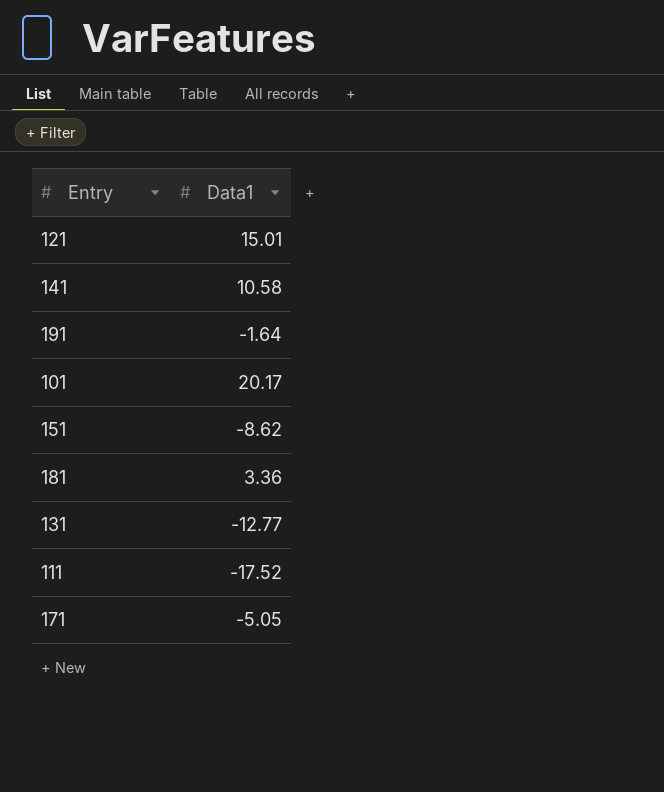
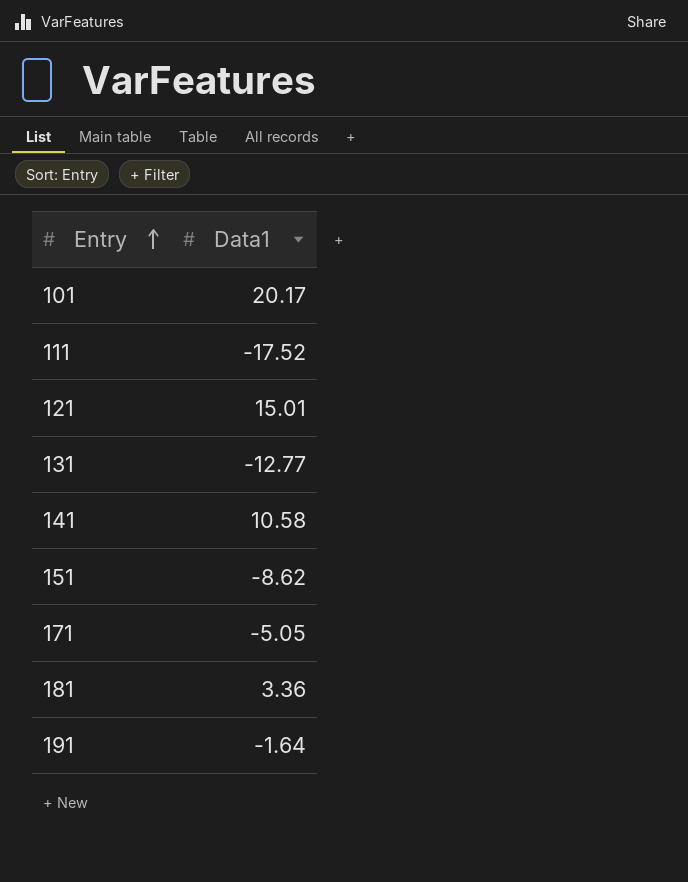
row order: none -> Entry ascending

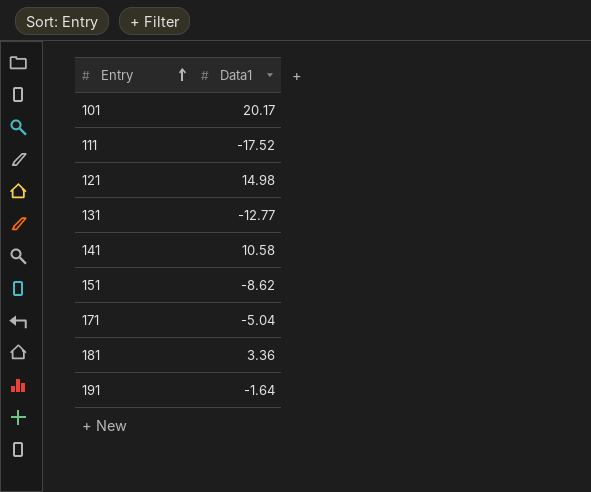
121 | Data1: 15.01 -> 14.98
171 | Data1: -5.05 -> -5.04

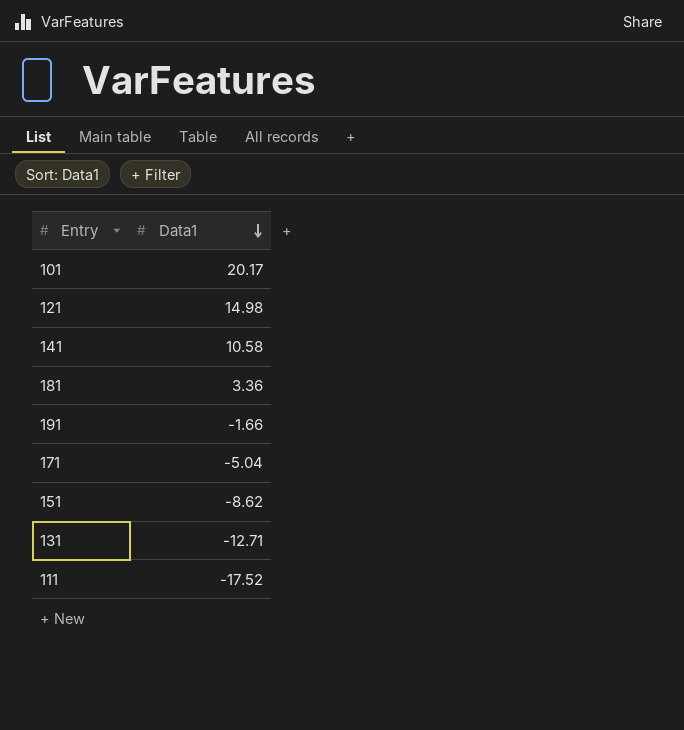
row order: Entry ascending -> Data1 descending
191 | Data1: -1.64 -> -1.66
131 | Data1: -12.77 -> -12.71

